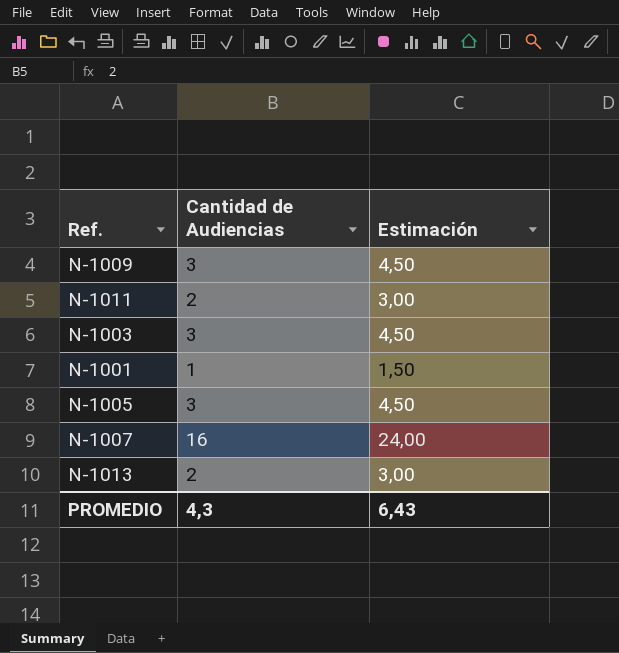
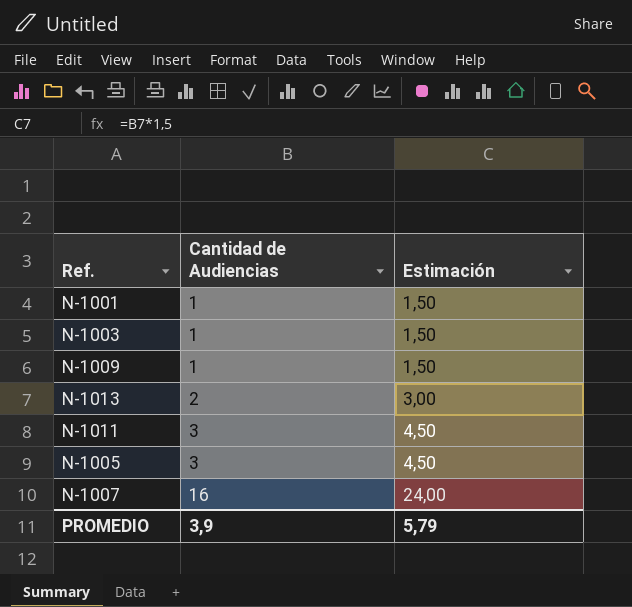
row order: none -> Cantidad de Audiencias ascending
N-1003 | Cantidad de Audiencias: 3 -> 1
N-1003 | Estimación: 4,50 -> 1,50
N-1009 | Cantidad de Audiencias: 3 -> 1
N-1009 | Estimación: 4,50 -> 1,50
N-1011 | Cantidad de Audiencias: 2 -> 3
N-1011 | Estimación: 3,00 -> 4,50
PROMEDIO | Cantidad de Audiencias: 4,3 -> 3,9
PROMEDIO | Estimación: 6,43 -> 5,79

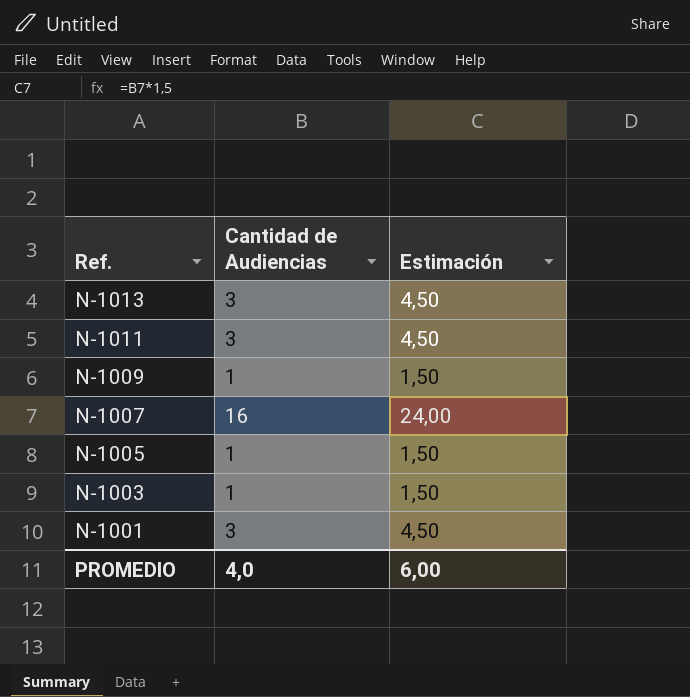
row order: Cantidad de Audiencias ascending -> Ref. descending
N-1013 | Cantidad de Audiencias: 2 -> 3
N-1013 | Estimación: 3,00 -> 4,50
N-1005 | Cantidad de Audiencias: 3 -> 1
N-1005 | Estimación: 4,50 -> 1,50
N-1001 | Cantidad de Audiencias: 1 -> 3
N-1001 | Estimación: 1,50 -> 4,50
PROMEDIO | Cantidad de Audiencias: 3,9 -> 4,0
PROMEDIO | Estimación: 5,79 -> 6,00

